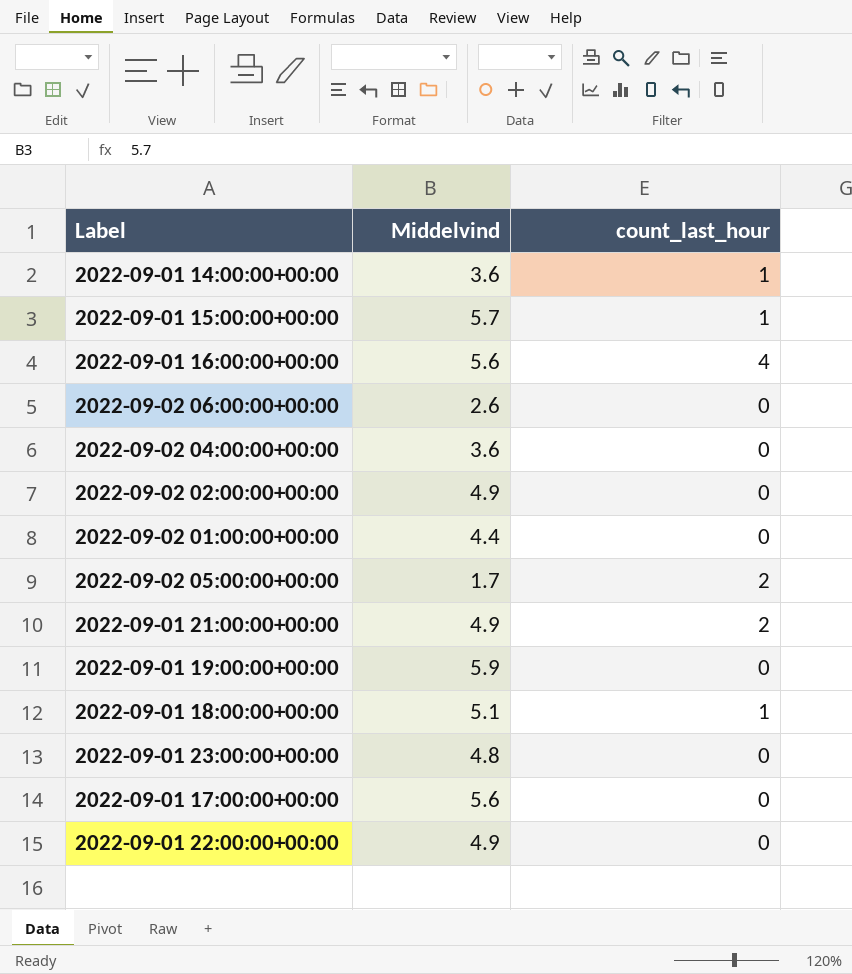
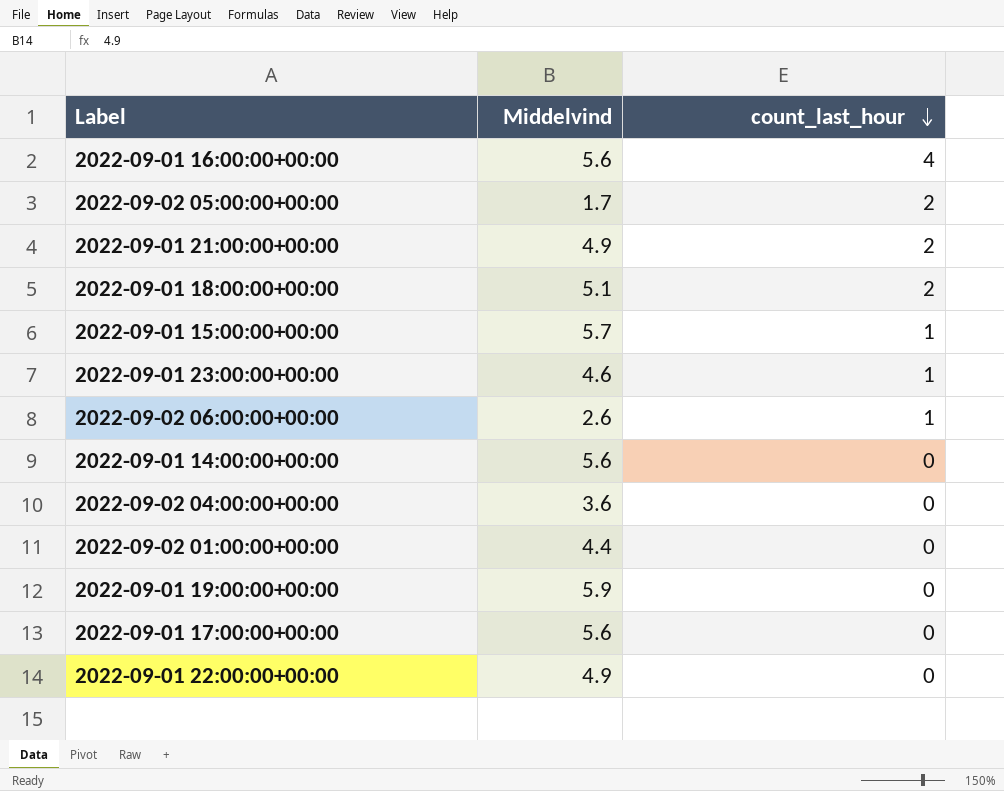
row order: none -> count_last_hour descending
row 2022-09-02 02:00:00+00:00: 4.9 | 0 -> none
2022-09-01 18:00:00+00:00 | count_last_hour: 1 -> 2
2022-09-01 23:00:00+00:00 | Middelvind: 4.8 -> 4.6
2022-09-01 23:00:00+00:00 | count_last_hour: 0 -> 1
2022-09-02 06:00:00+00:00 | count_last_hour: 0 -> 1
2022-09-01 14:00:00+00:00 | Middelvind: 3.6 -> 5.6
2022-09-01 14:00:00+00:00 | count_last_hour: 1 -> 0

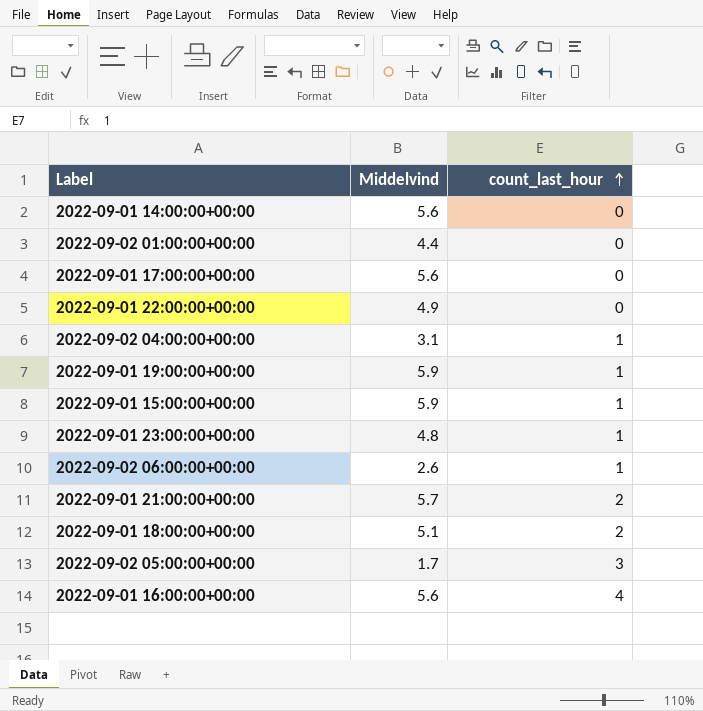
row order: count_last_hour descending -> count_last_hour ascending
2022-09-02 04:00:00+00:00 | Middelvind: 3.6 -> 3.1
2022-09-02 04:00:00+00:00 | count_last_hour: 0 -> 1
2022-09-01 19:00:00+00:00 | count_last_hour: 0 -> 1
2022-09-01 15:00:00+00:00 | Middelvind: 5.7 -> 5.9
2022-09-01 23:00:00+00:00 | Middelvind: 4.6 -> 4.8
2022-09-01 21:00:00+00:00 | Middelvind: 4.9 -> 5.7
2022-09-02 05:00:00+00:00 | count_last_hour: 2 -> 3

